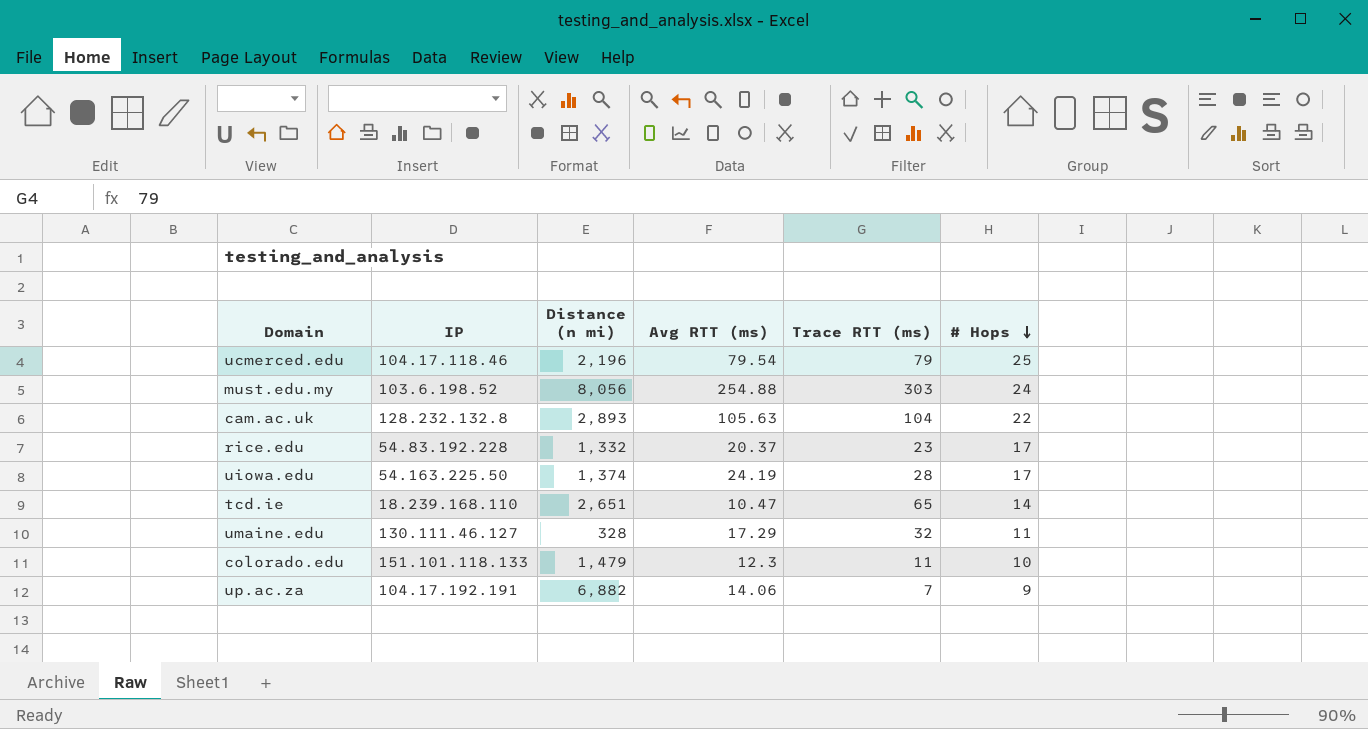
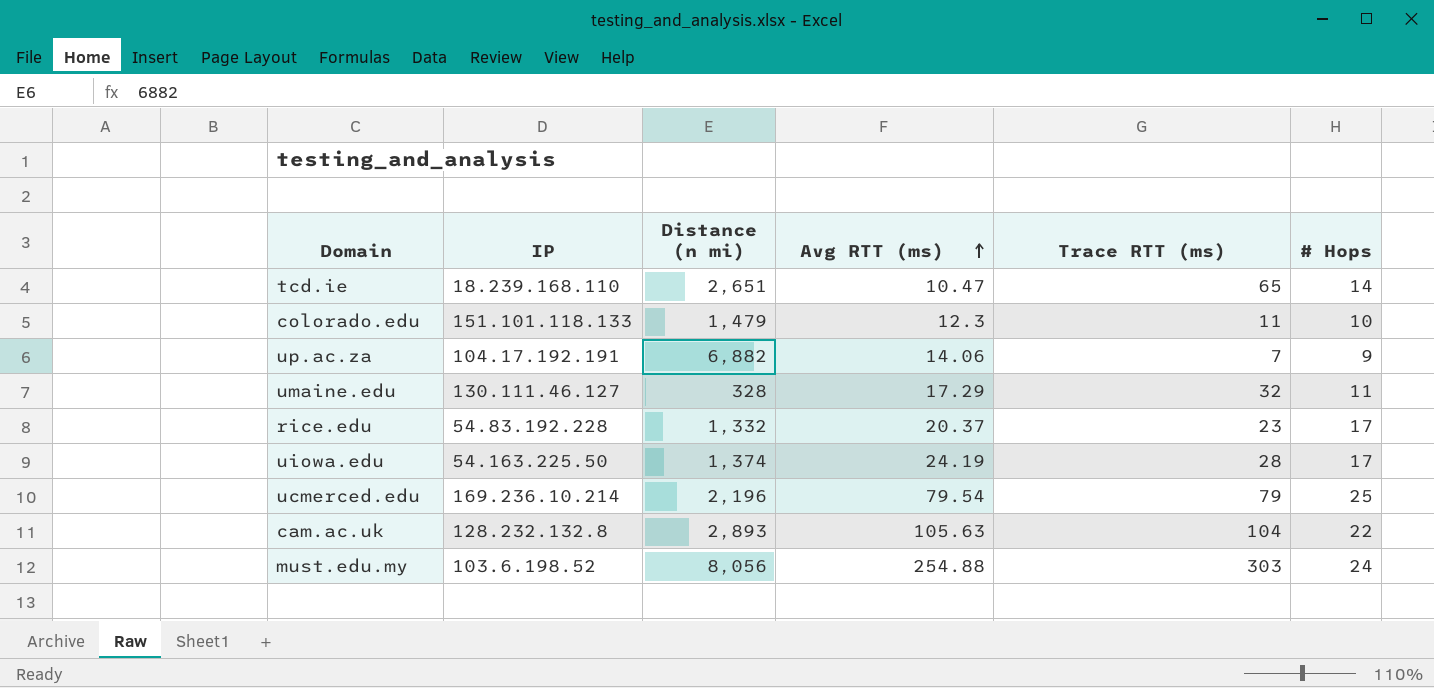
row order: # Hops descending -> Avg RTT (ms) ascending
ucmerced.edu | IP: 104.17.118.46 -> 169.236.10.214

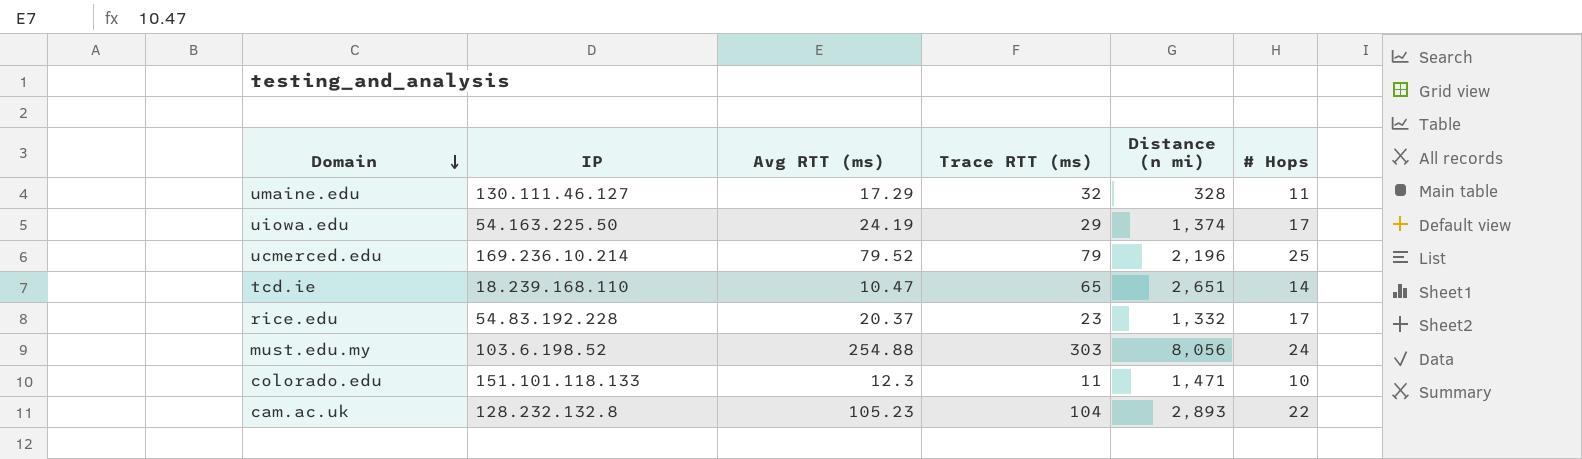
row order: Avg RTT (ms) ascending -> Domain descending
column Distance (n mi) | position: 3 -> 5
row up.ac.za: 104.17.192.191 | 6,882 | 14.06 | 7 | 9 -> none
uiowa.edu | Trace RTT (ms): 28 -> 29
ucmerced.edu | Avg RTT (ms): 79.54 -> 79.52
colorado.edu | Distance (n mi): 1,479 -> 1,471
cam.ac.uk | Avg RTT (ms): 105.63 -> 105.23

